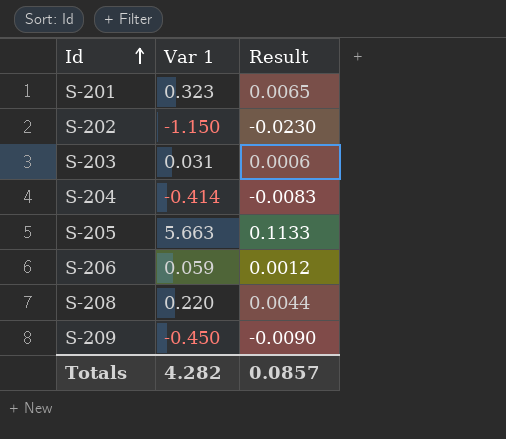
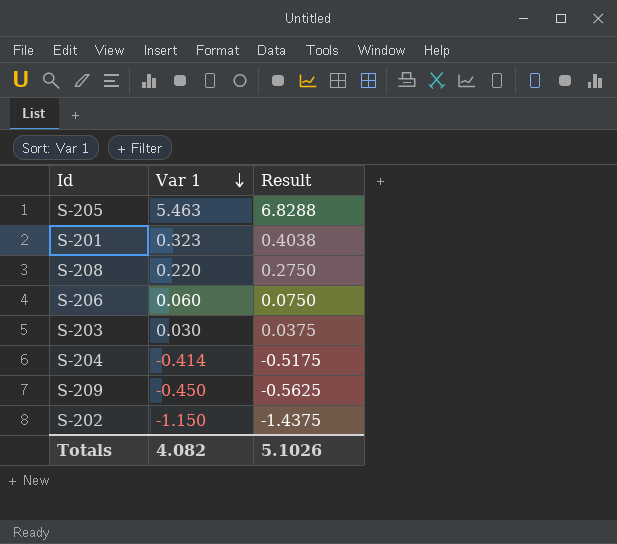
row order: Id ascending -> Var 1 descending
column Result | formula: [Var 1] * 0.02 -> [Var 1] * 1.25
S-205 | Var 1: 5.663 -> 5.463
S-206 | Var 1: 0.059 -> 0.060
S-203 | Var 1: 0.031 -> 0.030
Totals | Var 1: 4.282 -> 4.082
Totals | Result: 0.0857 -> 5.1026

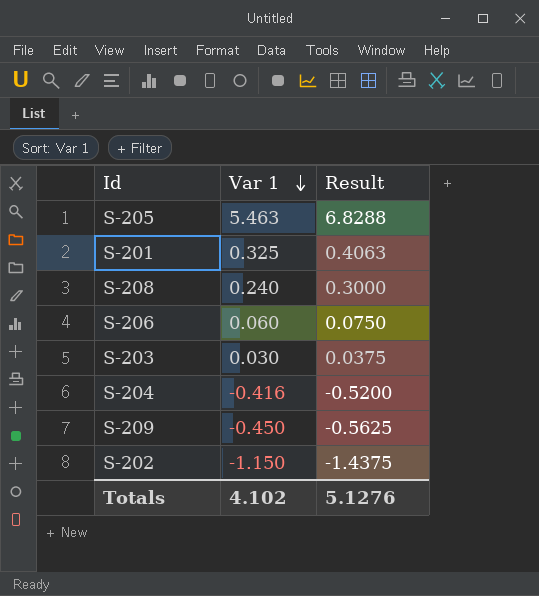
S-201 | Var 1: 0.323 -> 0.325
S-201 | Result: 0.4038 -> 0.4063
S-208 | Var 1: 0.220 -> 0.240
S-208 | Result: 0.2750 -> 0.3000
S-204 | Var 1: -0.414 -> -0.416
S-204 | Result: -0.5175 -> -0.5200
Totals | Var 1: 4.082 -> 4.102
Totals | Result: 5.1026 -> 5.1276

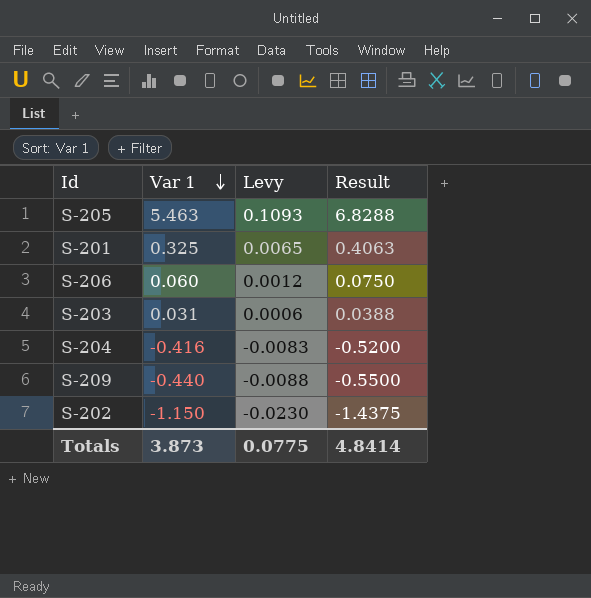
column Levy | formula: none -> [Var 1] * 0.02
row S-208: 0.240 | 0.3000 -> none
S-203 | Var 1: 0.030 -> 0.031
S-203 | Result: 0.0375 -> 0.0388
S-209 | Var 1: -0.450 -> -0.440
S-209 | Result: -0.5625 -> -0.5500
Totals | Var 1: 4.102 -> 3.873
Totals | Result: 5.1276 -> 4.8414

